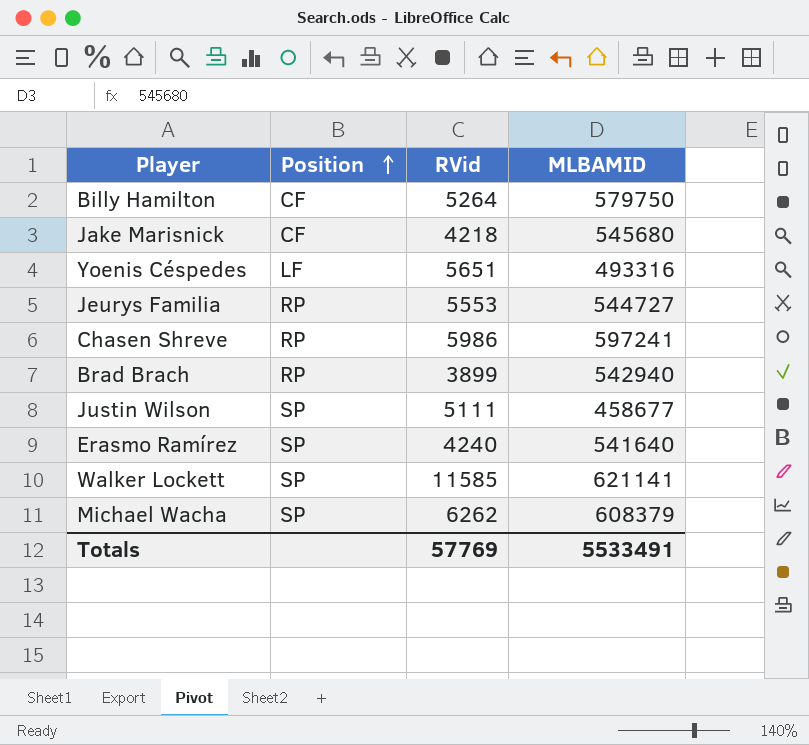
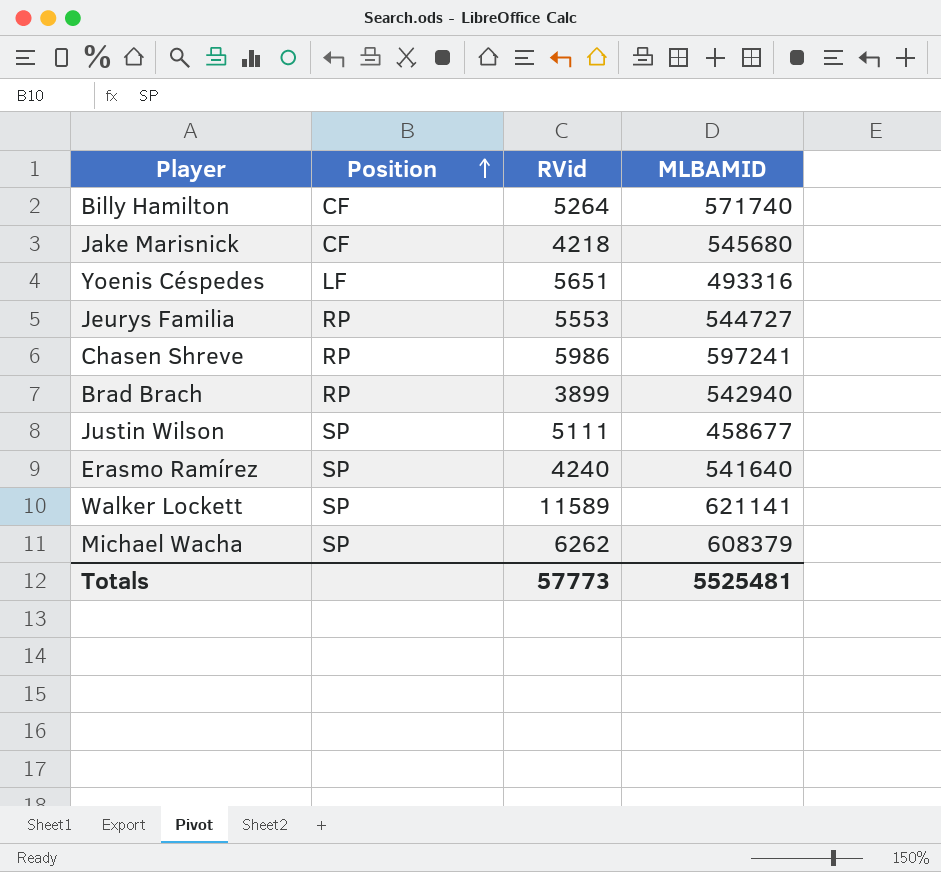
Billy Hamilton | MLBAMID: 579750 -> 571740
Walker Lockett | RVid: 11585 -> 11589
Totals | RVid: 57769 -> 57773
Totals | MLBAMID: 5533491 -> 5525481

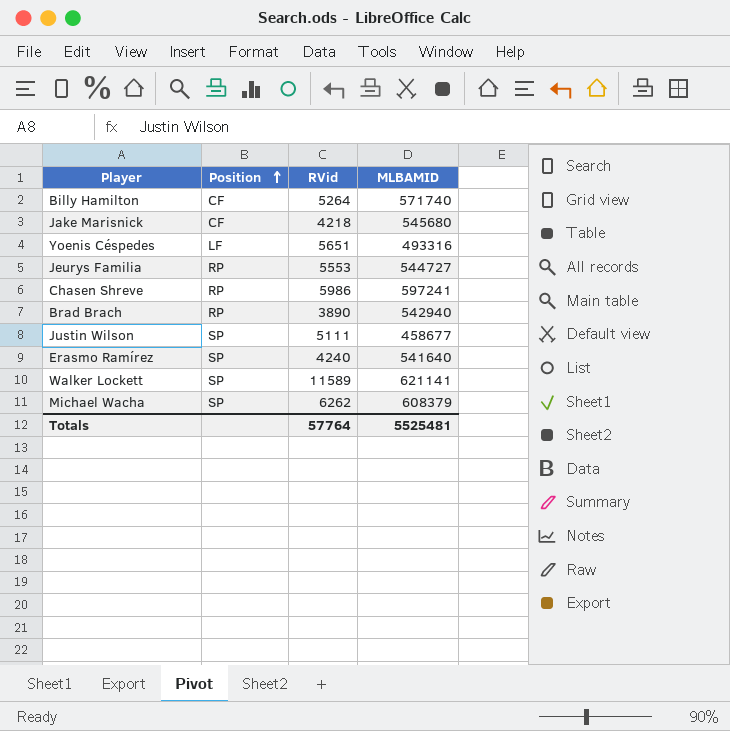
Brad Brach | RVid: 3899 -> 3890
Totals | RVid: 57773 -> 57764

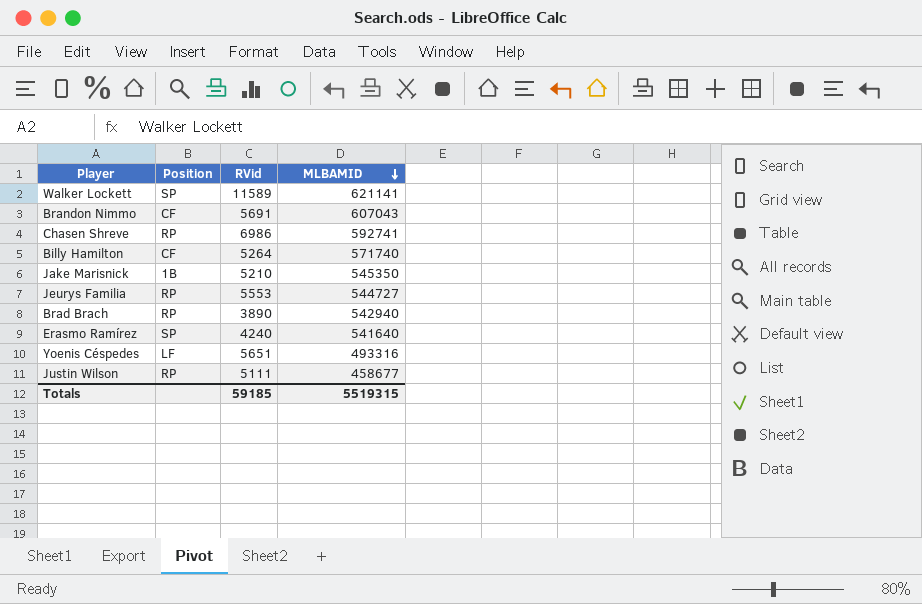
row order: Position ascending -> MLBAMID descending
row Michael Wacha: SP | 6262 | 608379 -> none
row Brandon Nimmo: none -> CF | 5691 | 607043
Chasen Shreve | RVid: 5986 -> 6986
Chasen Shreve | MLBAMID: 597241 -> 592741
Jake Marisnick | Position: CF -> 1B
Jake Marisnick | RVid: 4218 -> 5210
Jake Marisnick | MLBAMID: 545680 -> 545350
Justin Wilson | Position: SP -> RP
Totals | RVid: 57764 -> 59185
Totals | MLBAMID: 5525481 -> 5519315

